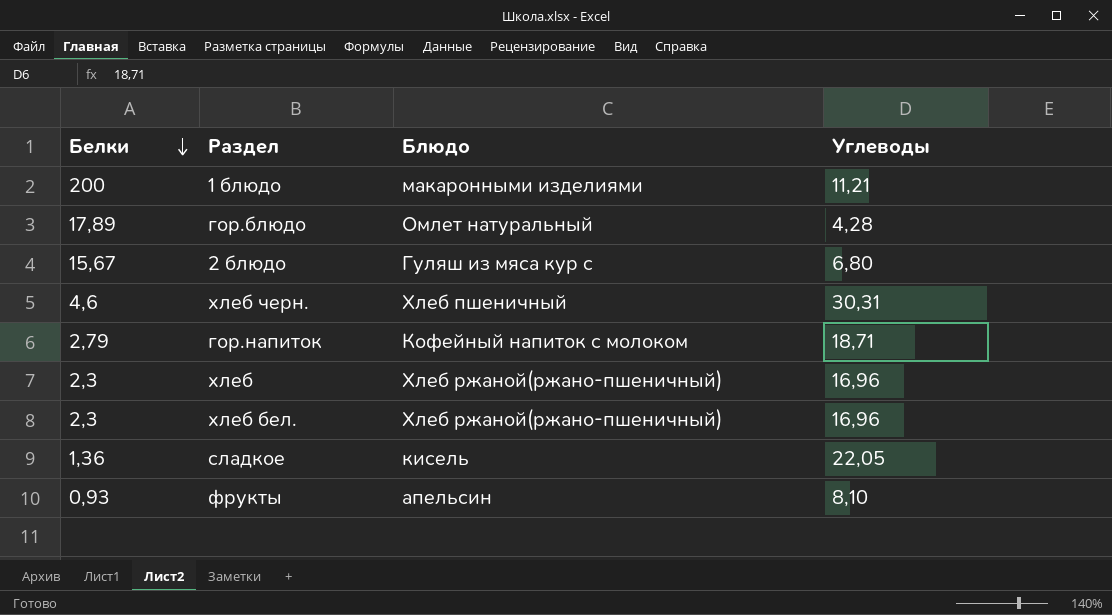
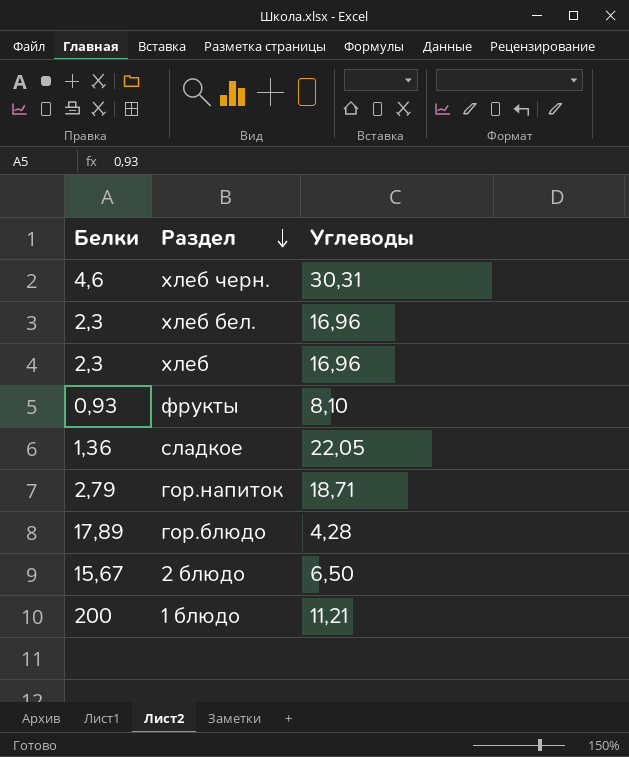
row order: Белки descending -> Раздел descending
column Блюдо | position: 3 -> none
2 блюдо | Углеводы: 6,80 -> 6,50

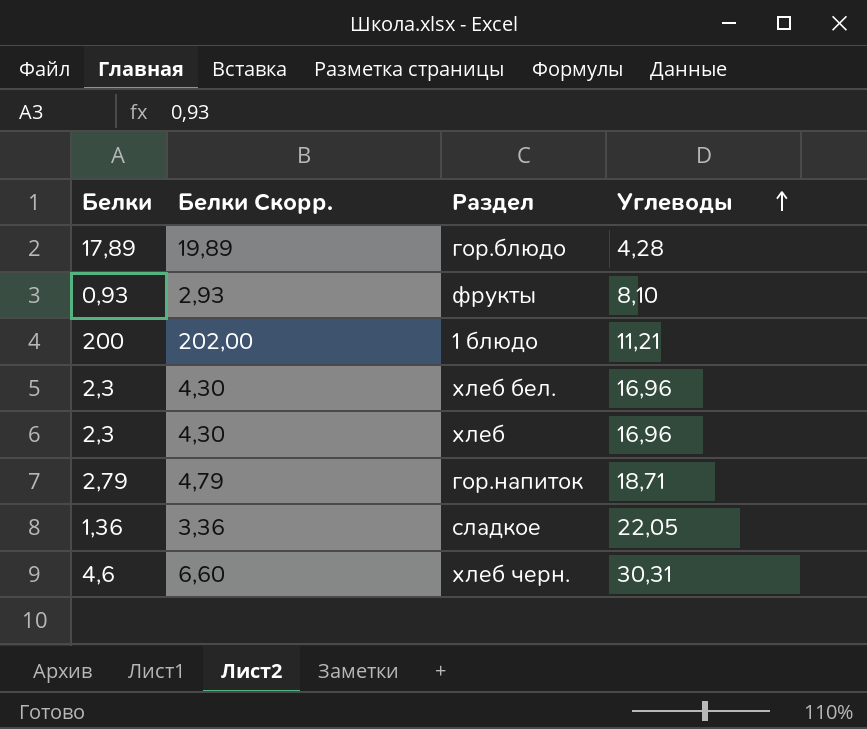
row order: Раздел descending -> Углеводы ascending
column Белки Скорр. | formula: none -> [Белки] + 2
row 2 блюдо: 15,67 | 6,50 -> none

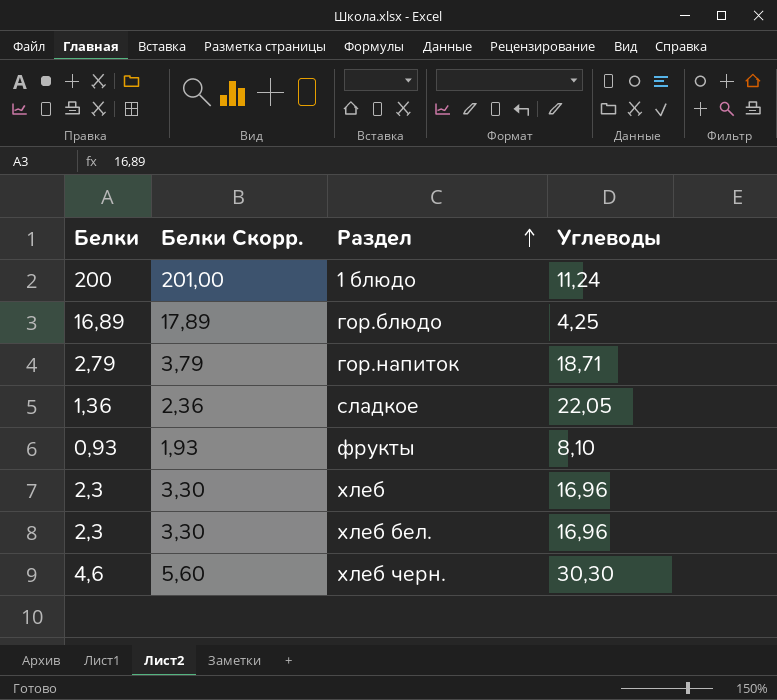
row order: Углеводы ascending -> Раздел ascending
column Белки Скорр. | formula: [Белки] + 2 -> [Белки] + 1
1 блюдо | Углеводы: 11,21 -> 11,24
гор.блюдо | Белки: 17,89 -> 16,89
гор.блюдо | Углеводы: 4,28 -> 4,25
хлеб черн. | Углеводы: 30,31 -> 30,30

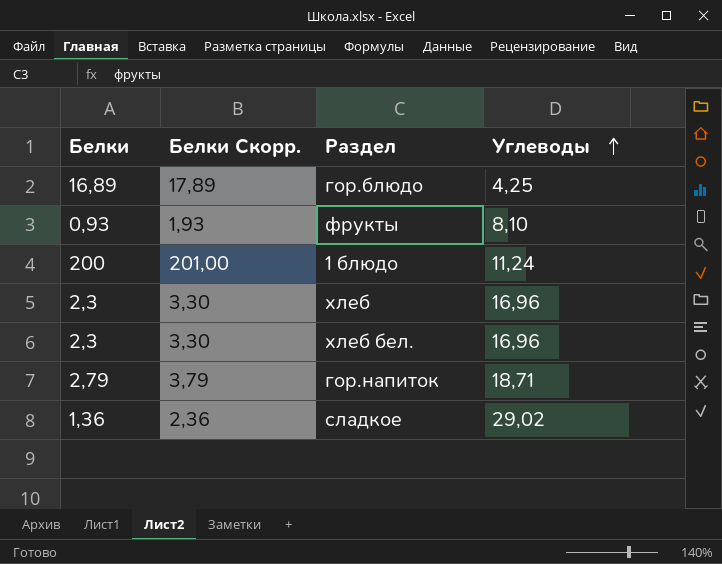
row order: Раздел ascending -> Углеводы ascending
row хлеб черн.: 4,6 | 5,60 | 30,30 -> none
сладкое | Углеводы: 22,05 -> 29,02

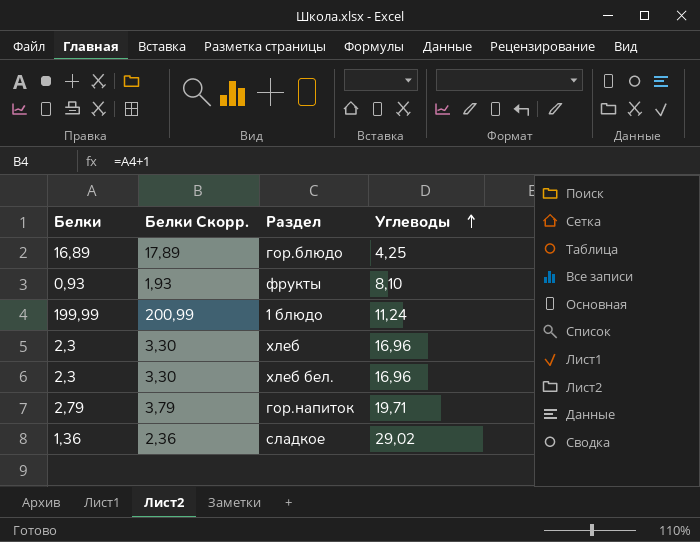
1 блюдо | Белки: 200 -> 199,99
1 блюдо | Белки Скорр.: 201,00 -> 200,99
гор.напиток | Углеводы: 18,71 -> 19,71

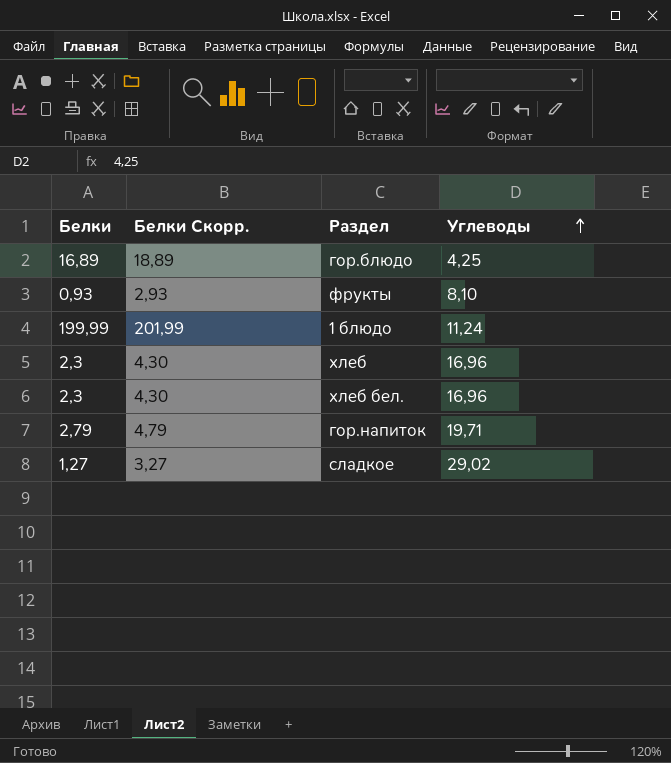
column Белки Скорр. | formula: [Белки] + 1 -> [Белки] + 2
сладкое | Белки: 1,36 -> 1,27

